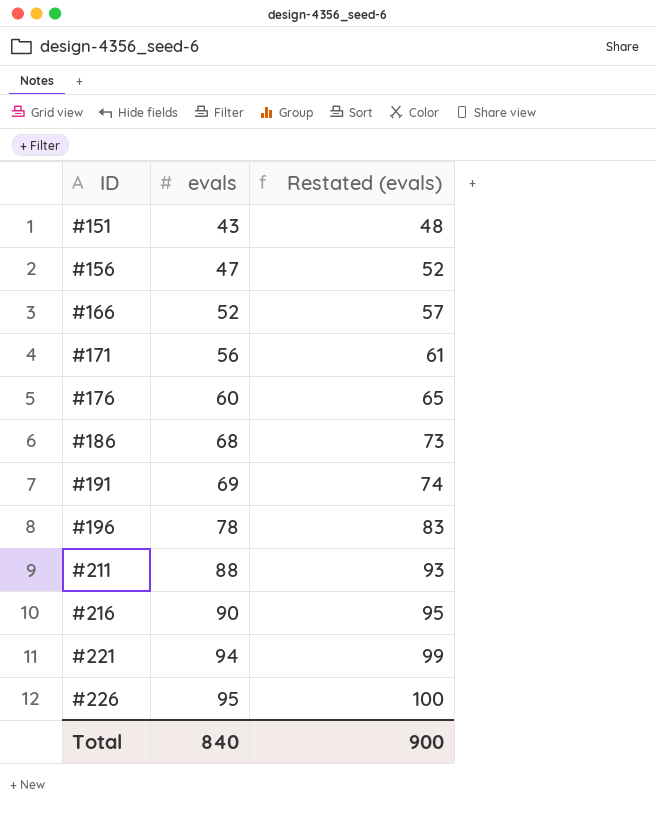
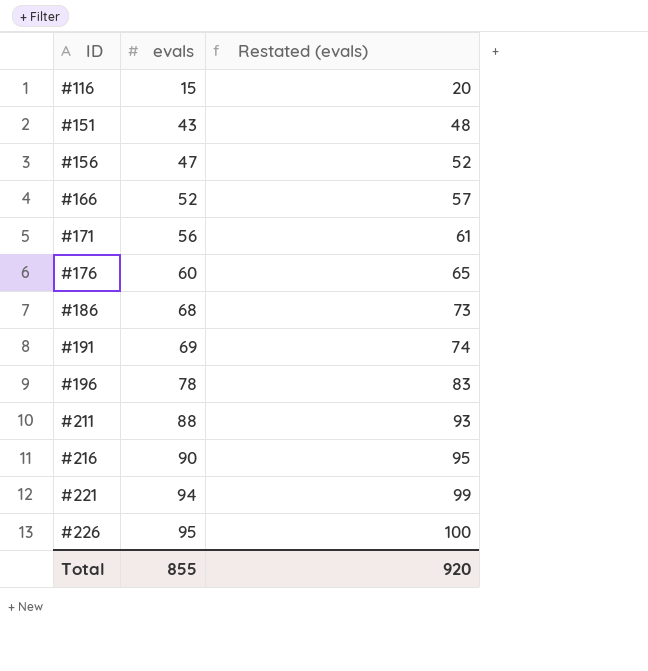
row #116: none -> 15 | 20
Total | evals: 840 -> 855
Total | Restated (evals): 900 -> 920

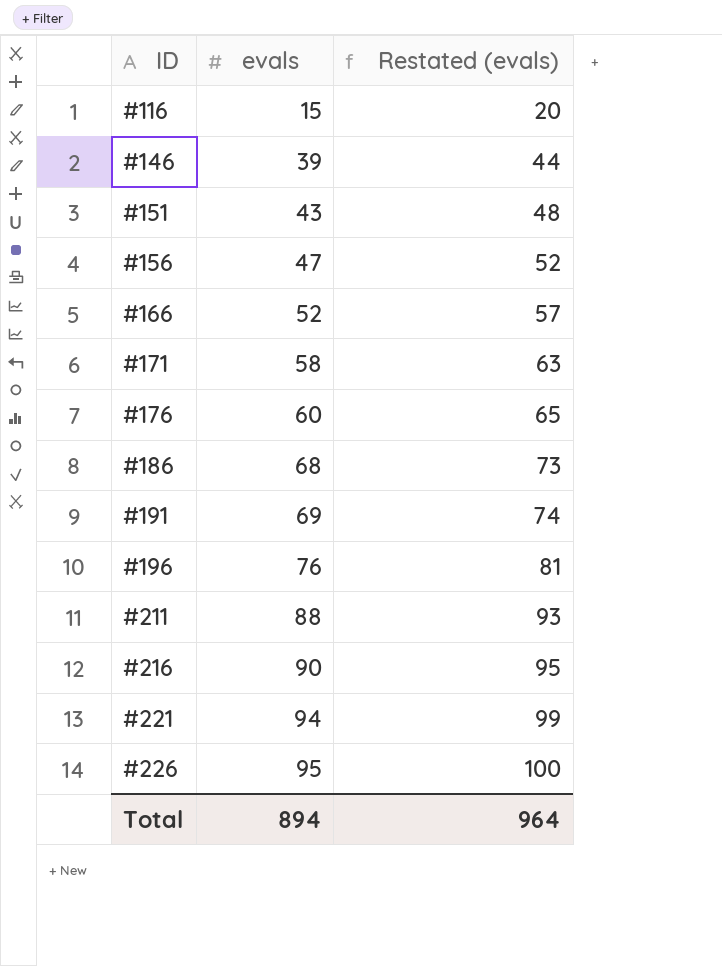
row #146: none -> 39 | 44
#171 | evals: 56 -> 58
#171 | Restated (evals): 61 -> 63
#196 | evals: 78 -> 76
#196 | Restated (evals): 83 -> 81
Total | evals: 855 -> 894
Total | Restated (evals): 920 -> 964

